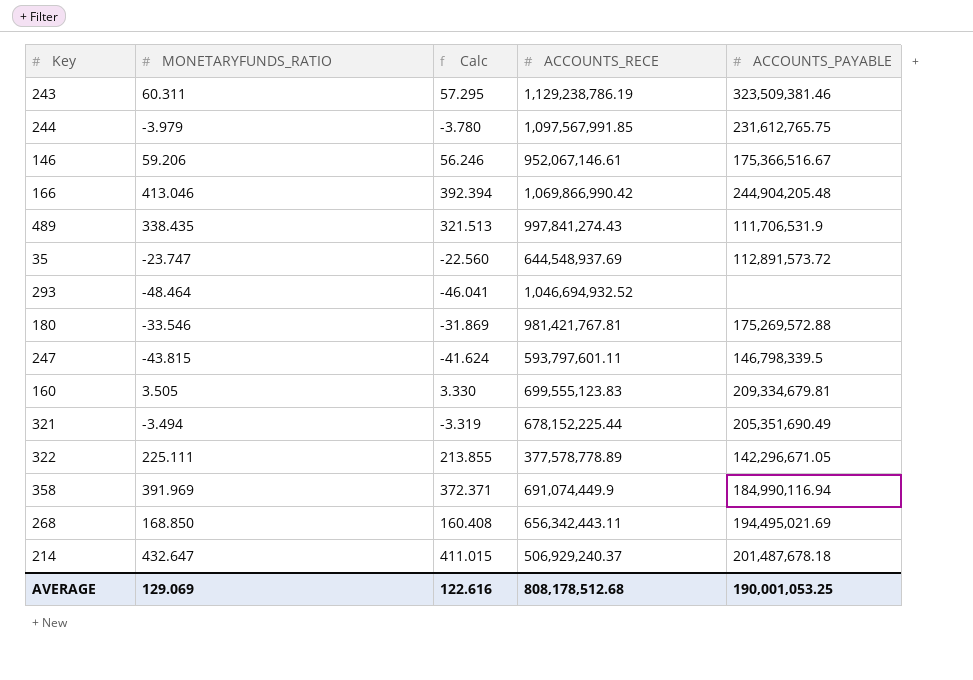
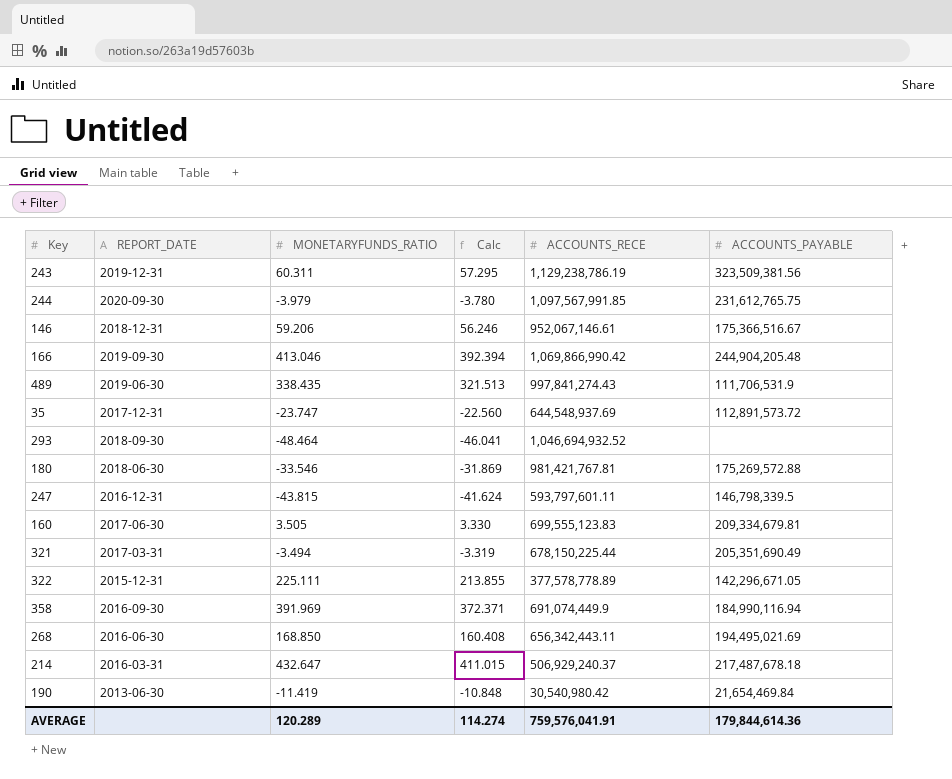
column REPORT_DATE | position: none -> 2
243 | ACCOUNTS_PAYABLE: 323,509,381.46 -> 323,509,381.56
321 | ACCOUNTS_RECE: 678,152,225.44 -> 678,150,225.44
214 | ACCOUNTS_PAYABLE: 201,487,678.18 -> 217,487,678.18
row 190: none -> 2013-06-30 | -11.419 | -10.848 | 30,540,980.42 | 21,654,469.84
AVERAGE | MONETARYFUNDS_RATIO: 129.069 -> 120.289
AVERAGE | Calc: 122.616 -> 114.274
AVERAGE | ACCOUNTS_RECE: 808,178,512.68 -> 759,576,041.91
AVERAGE | ACCOUNTS_PAYABLE: 190,001,053.25 -> 179,844,614.36

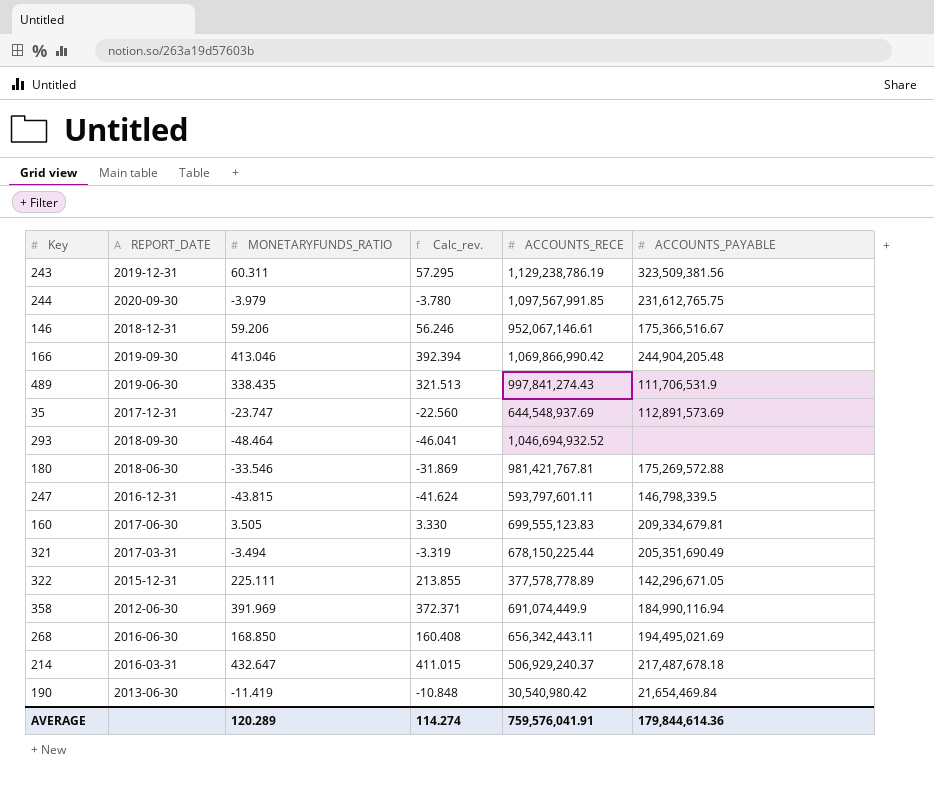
column name: Calc -> Calc_rev.
35 | ACCOUNTS_PAYABLE: 112,891,573.72 -> 112,891,573.69
358 | REPORT_DATE: 2016-09-30 -> 2012-06-30

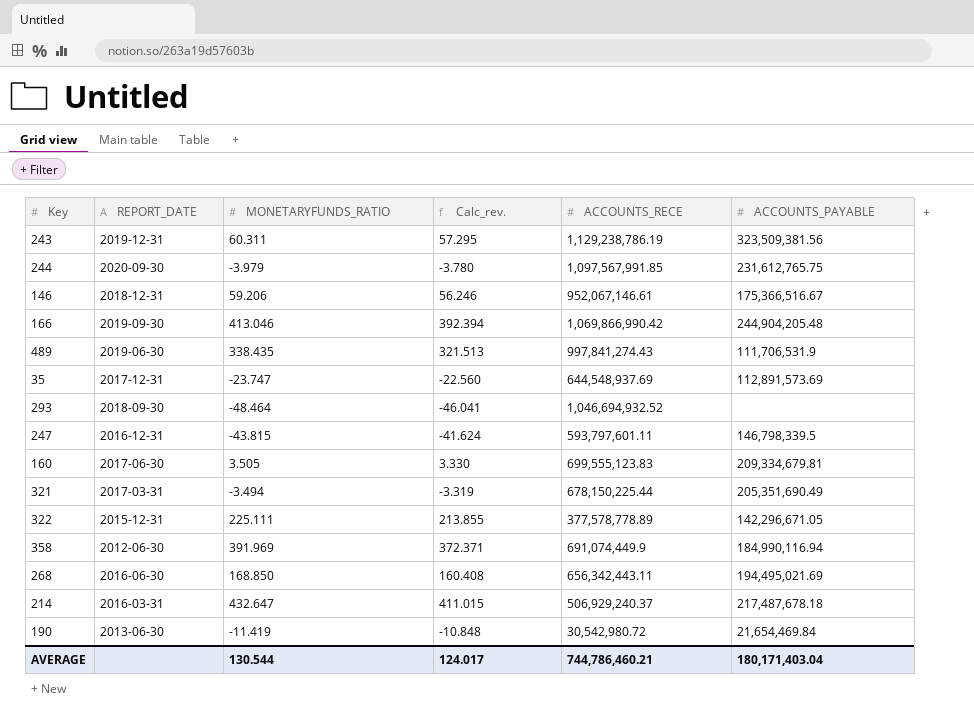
row 180: 2018-06-30 | -33.546 | -31.869 | 981,421,767.81 | 175,269,572.88 -> none
190 | ACCOUNTS_RECE: 30,540,980.42 -> 30,542,980.72
AVERAGE | MONETARYFUNDS_RATIO: 120.289 -> 130.544
AVERAGE | Calc_rev.: 114.274 -> 124.017
AVERAGE | ACCOUNTS_RECE: 759,576,041.91 -> 744,786,460.21
AVERAGE | ACCOUNTS_PAYABLE: 179,844,614.36 -> 180,171,403.04

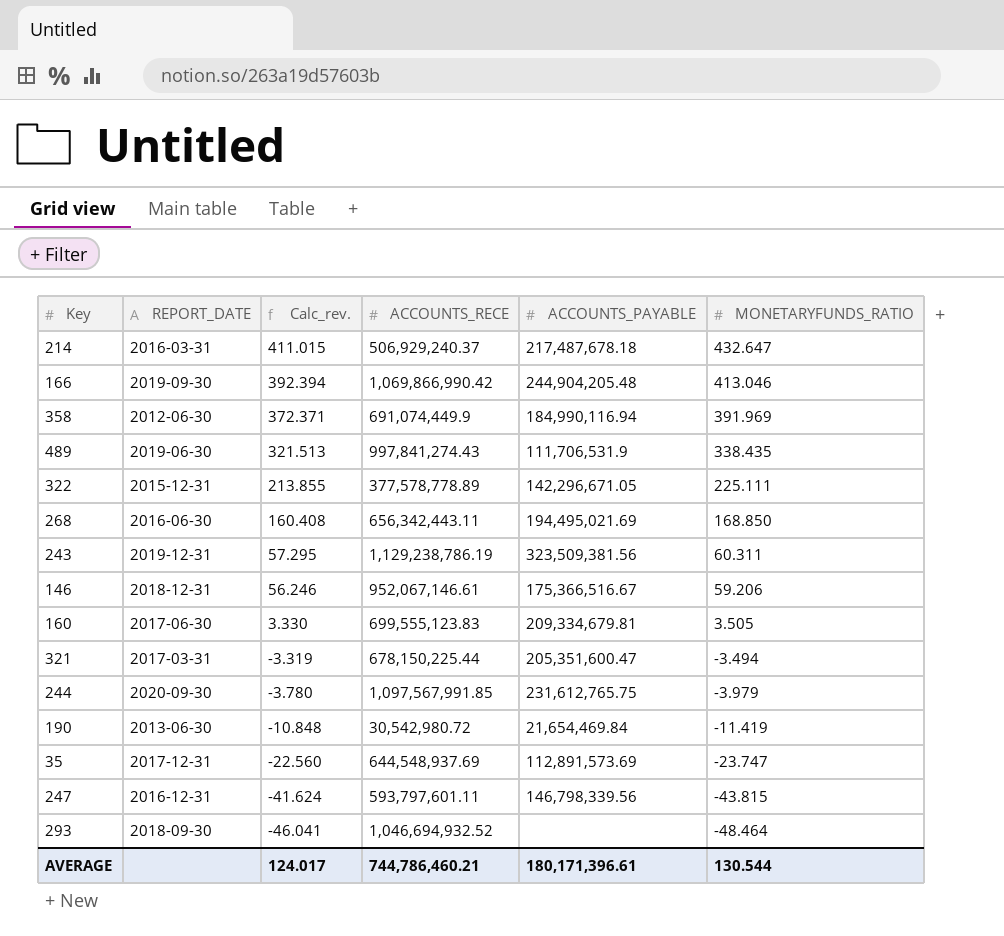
row order: none -> Calc_rev. descending
column MONETARYFUNDS_RATIO | position: 3 -> 6
321 | ACCOUNTS_PAYABLE: 205,351,690.49 -> 205,351,600.47
247 | ACCOUNTS_PAYABLE: 146,798,339.5 -> 146,798,339.56
AVERAGE | ACCOUNTS_PAYABLE: 180,171,403.04 -> 180,171,396.61

